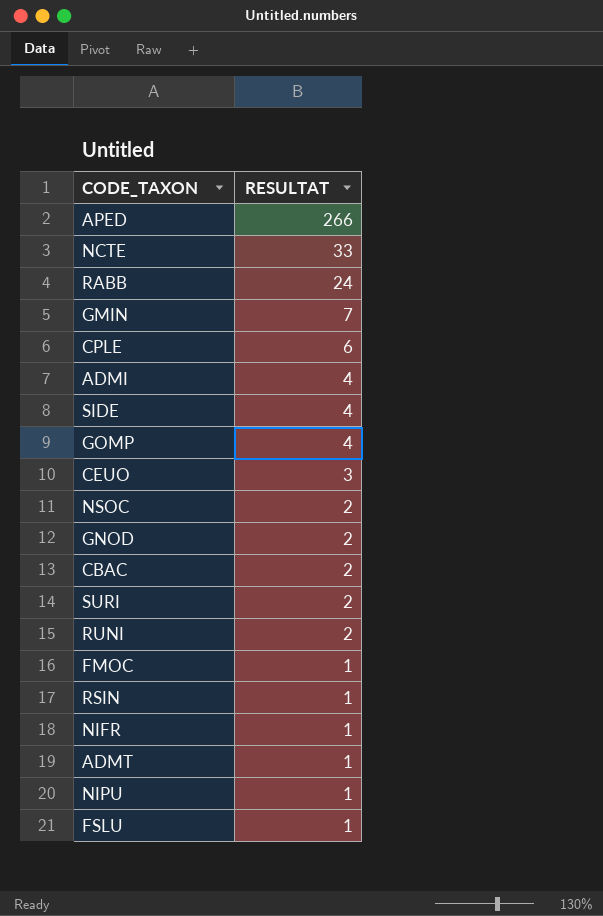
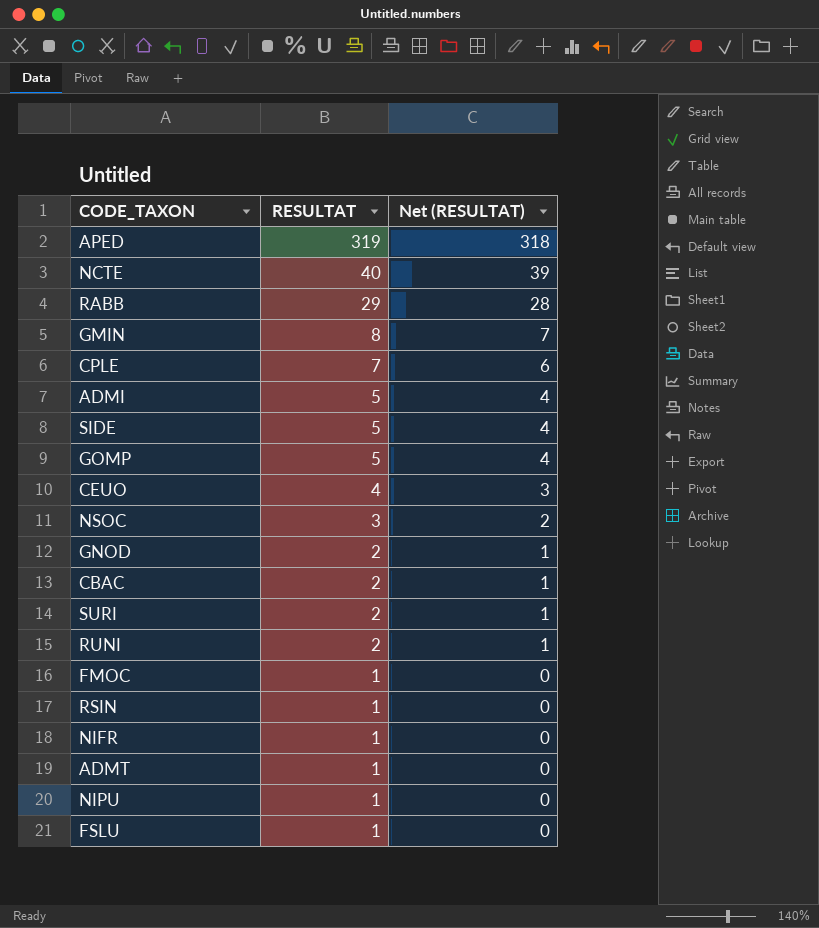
column Net (RESULTAT) | formula: none -> [RESULTAT] - 1
APED | RESULTAT: 266 -> 319
NCTE | RESULTAT: 33 -> 40
RABB | RESULTAT: 24 -> 29
GMIN | RESULTAT: 7 -> 8
CPLE | RESULTAT: 6 -> 7
ADMI | RESULTAT: 4 -> 5
SIDE | RESULTAT: 4 -> 5
GOMP | RESULTAT: 4 -> 5
CEUO | RESULTAT: 3 -> 4
NSOC | RESULTAT: 2 -> 3

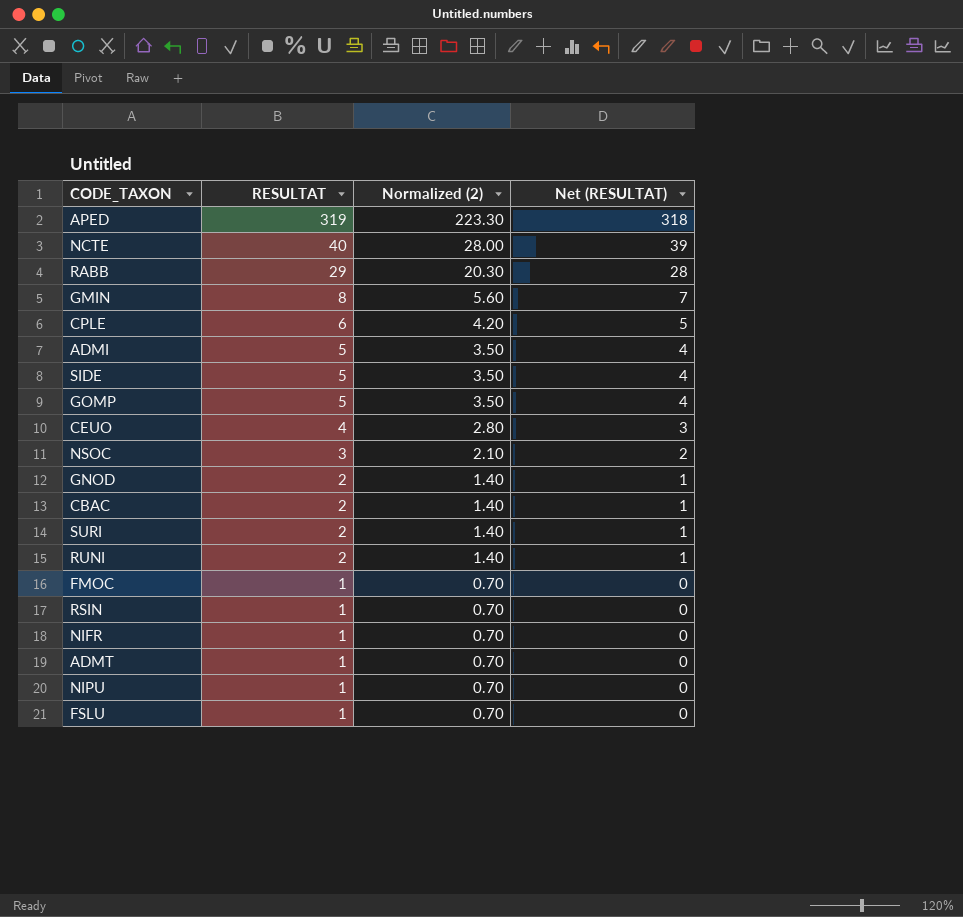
column Normalized (2) | formula: none -> [RESULTAT] * 0.7
CPLE | RESULTAT: 7 -> 6
CPLE | Net (RESULTAT): 6 -> 5

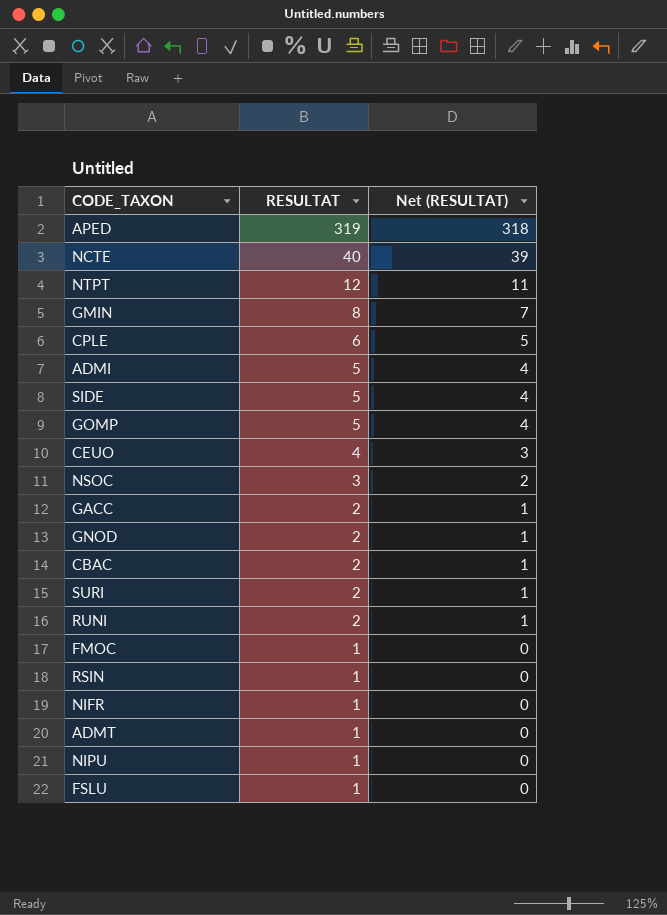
column Normalized (2) | formula: [RESULTAT] * 0.7 -> none
row RABB: 29 | 20.30 | 28 -> none
row NTPT: none -> 12 | 11
row GACC: none -> 2 | 1

